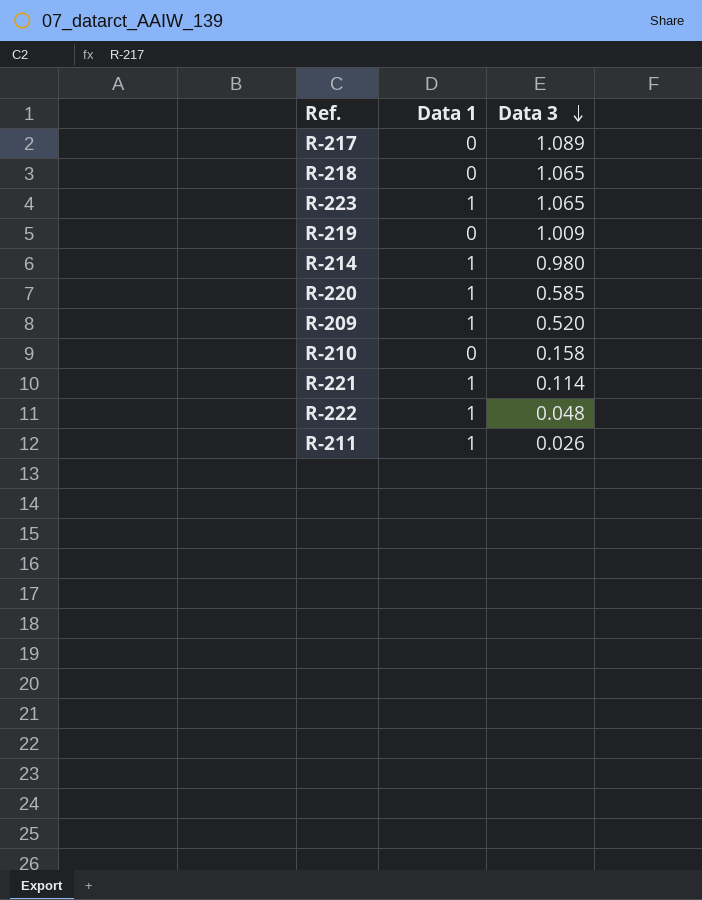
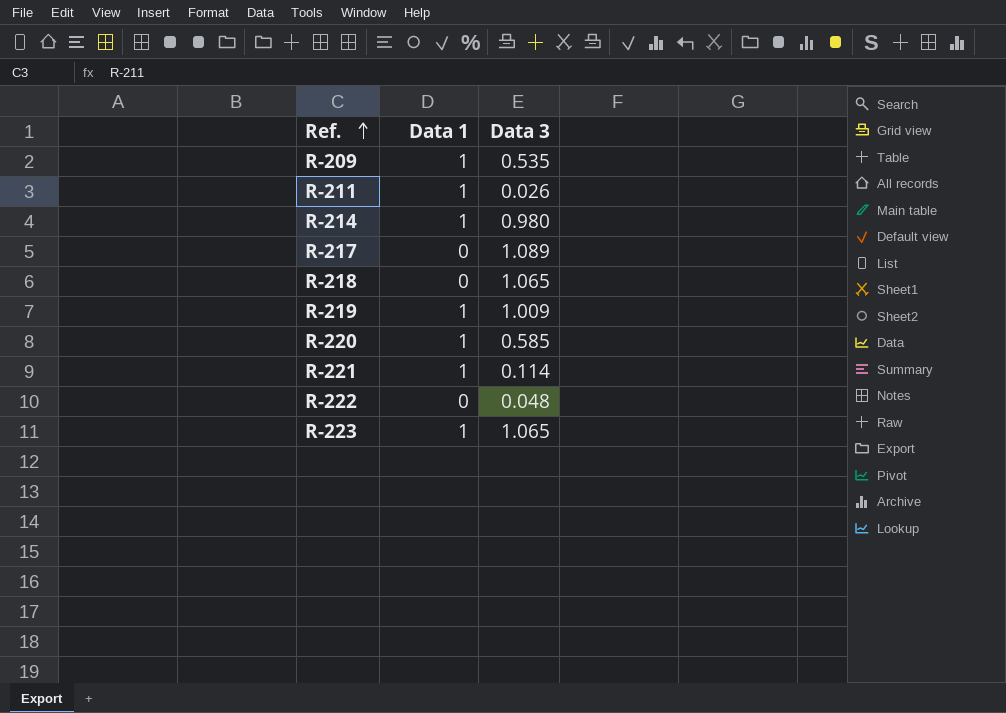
row order: Data 3 descending -> Ref. ascending
row R-210: 0 | 0.158 -> none
R-209 | Data 3: 0.520 -> 0.535
R-219 | Data 1: 0 -> 1
R-222 | Data 1: 1 -> 0

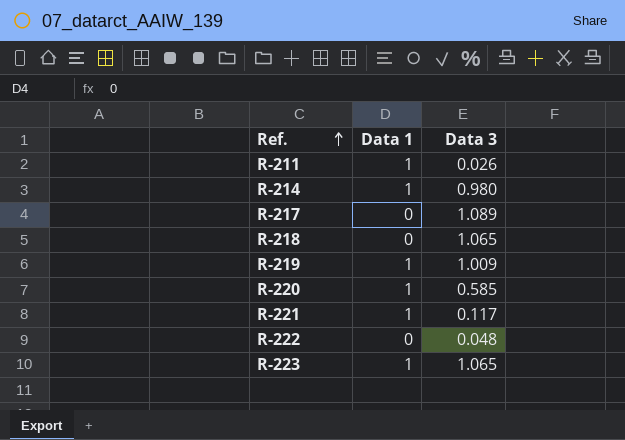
row R-209: 1 | 0.535 -> none
R-221 | Data 3: 0.114 -> 0.117

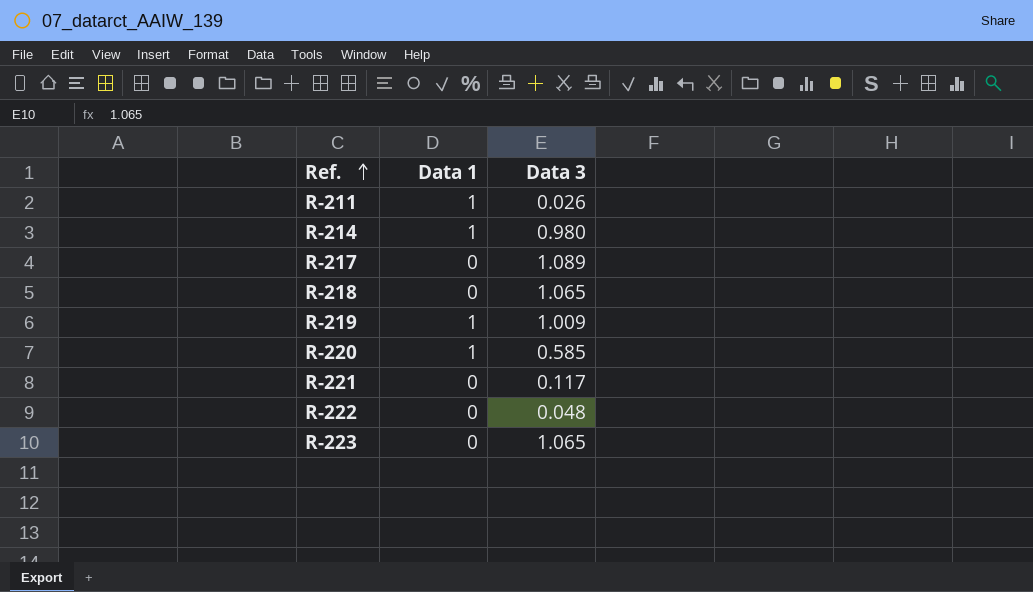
R-221 | Data 1: 1 -> 0
R-223 | Data 1: 1 -> 0

